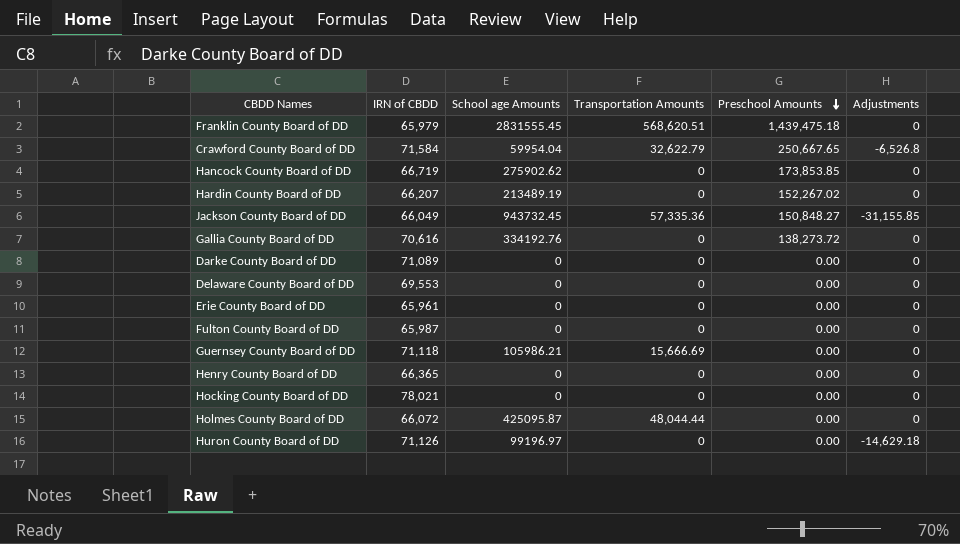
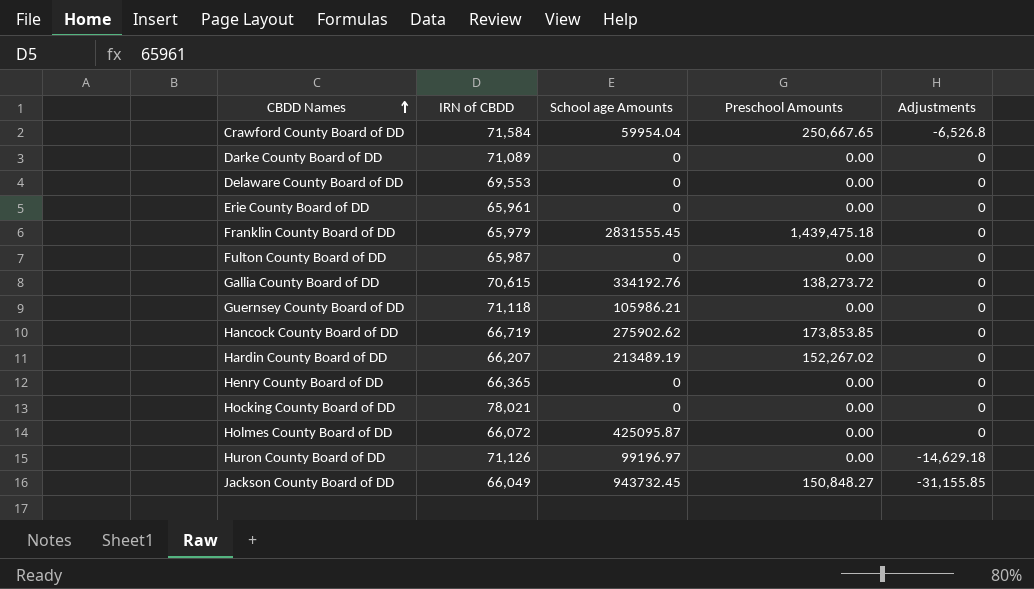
row order: Preschool Amounts descending -> CBDD Names ascending
column Transportation Amounts | position: 4 -> none
Gallia County Board of DD | IRN of CBDD: 70,616 -> 70,615

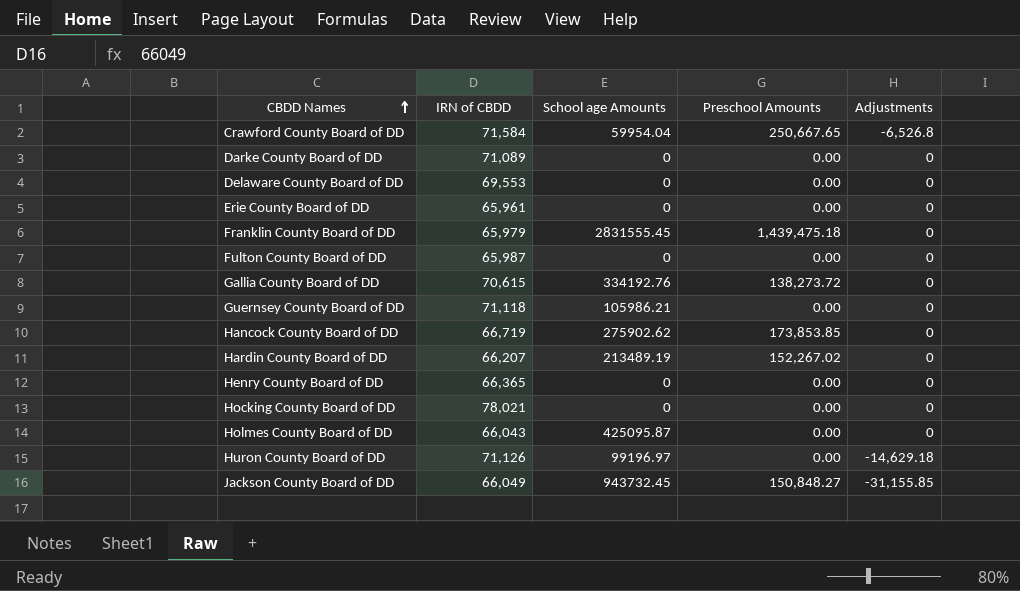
Holmes County Board of DD | IRN of CBDD: 66,072 -> 66,043

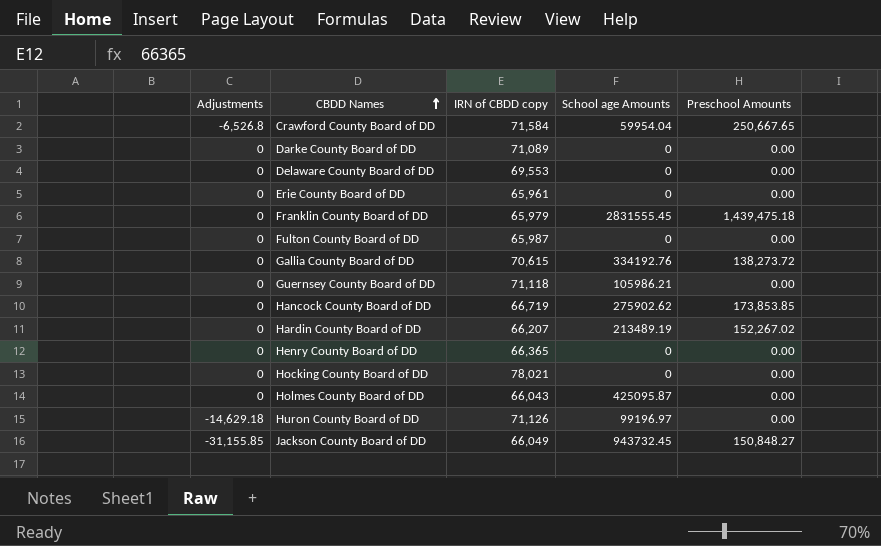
column Adjustments | position: 5 -> 1
column name: IRN of CBDD -> IRN of CBDD copy

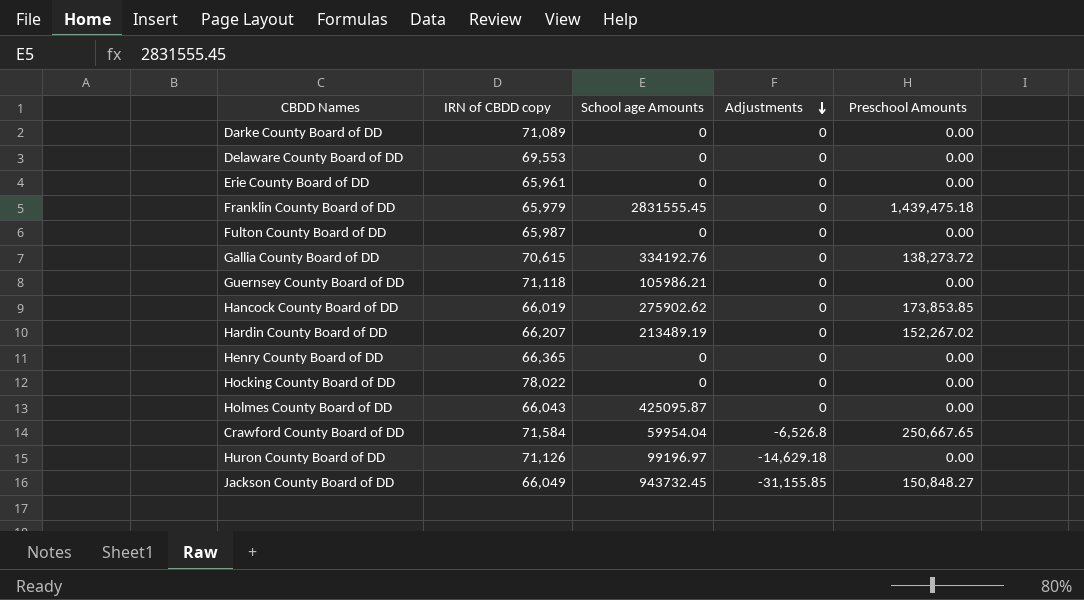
row order: CBDD Names ascending -> Adjustments descending
column Adjustments | position: 1 -> 4
Hancock County Board of DD | IRN of CBDD copy: 66,719 -> 66,019
Hocking County Board of DD | IRN of CBDD copy: 78,021 -> 78,022

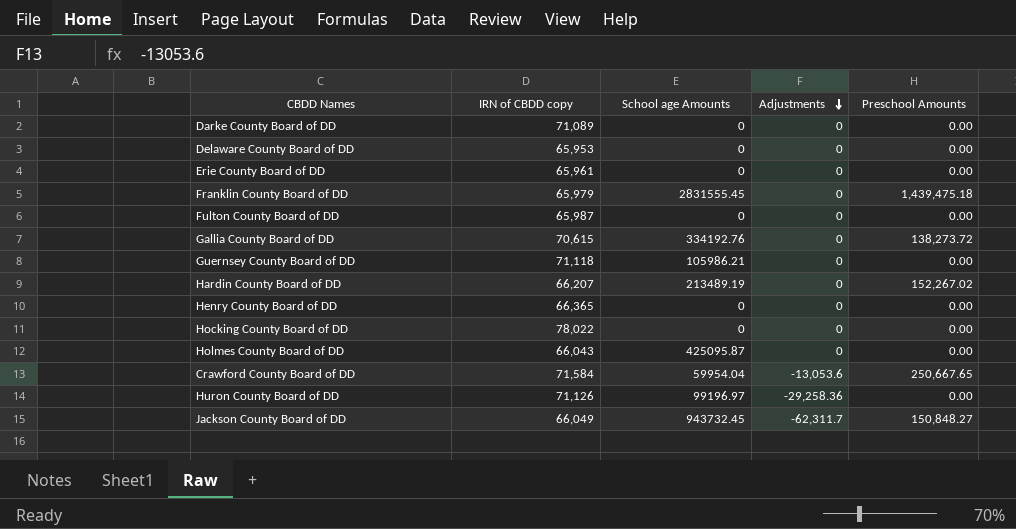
row Hancock County Board of DD: 66,019 | 275902.62 | 0 | 173,853.85 -> none
Delaware County Board of DD | IRN of CBDD copy: 69,553 -> 65,953
Crawford County Board of DD | Adjustments: -6,526.8 -> -13,053.6
Huron County Board of DD | Adjustments: -14,629.18 -> -29,258.36
Jackson County Board of DD | Adjustments: -31,155.85 -> -62,311.7

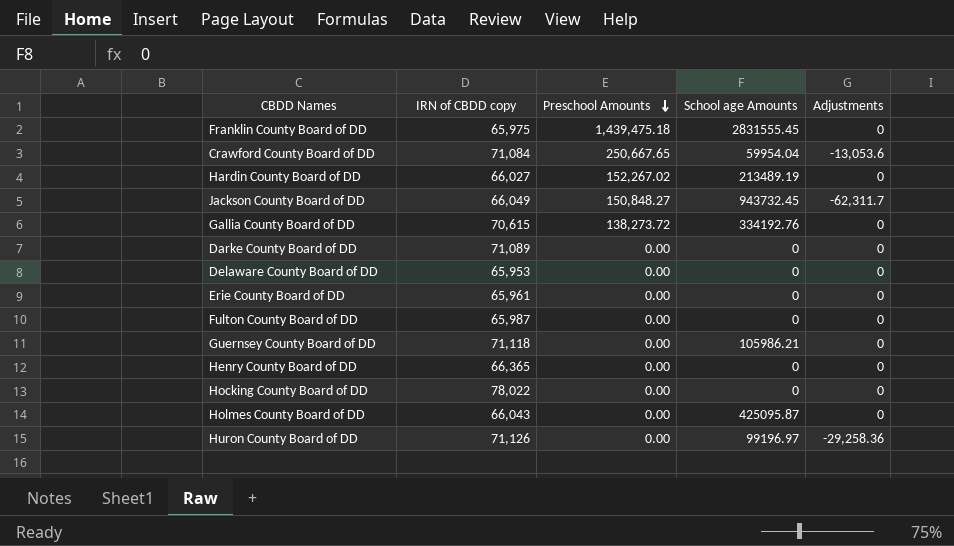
row order: Adjustments descending -> Preschool Amounts descending
column Preschool Amounts | position: 5 -> 3
Franklin County Board of DD | IRN of CBDD copy: 65,979 -> 65,975
Crawford County Board of DD | IRN of CBDD copy: 71,584 -> 71,084
Hardin County Board of DD | IRN of CBDD copy: 66,207 -> 66,027

